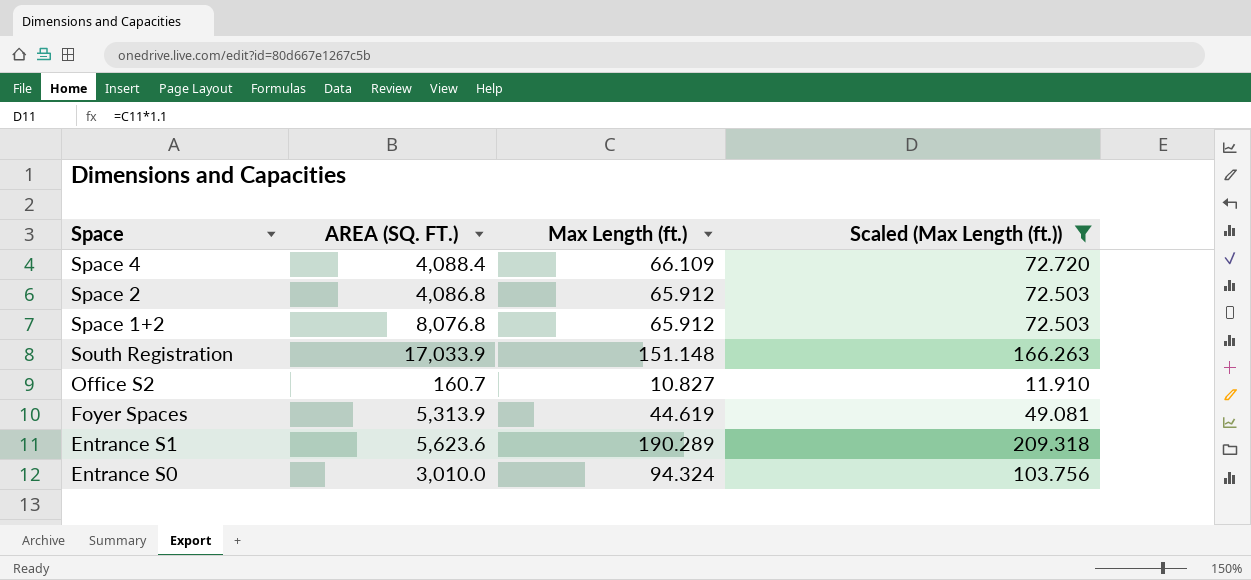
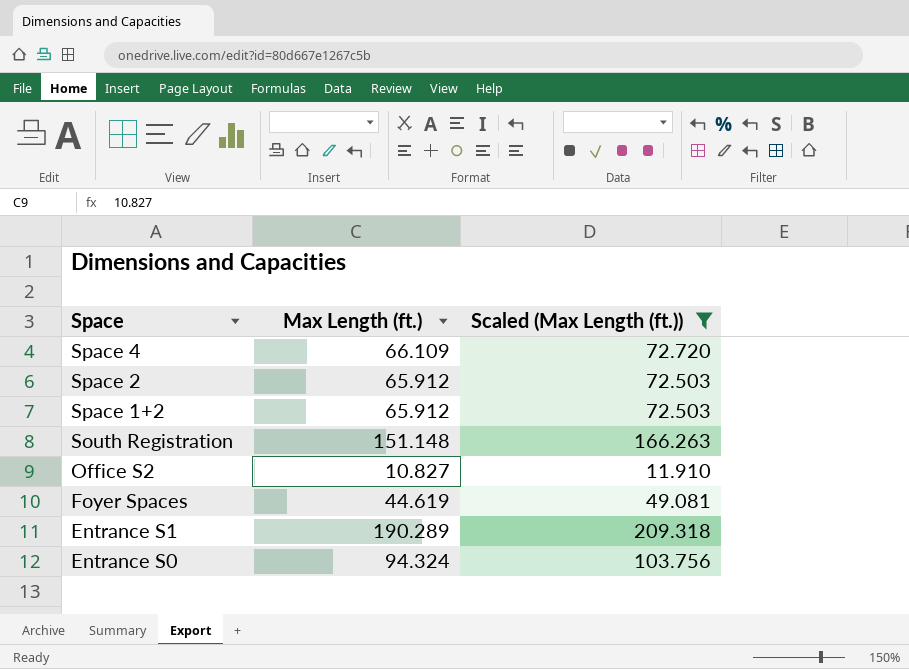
column AREA (SQ. FT.) | position: 2 -> none

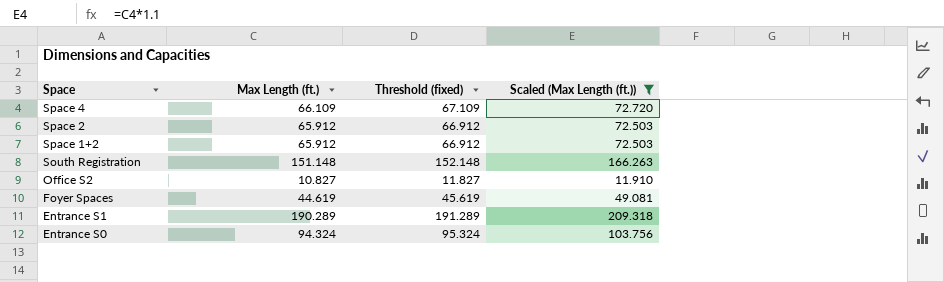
column Threshold (fixed) | formula: none -> [Max Length (ft.)] + 1

